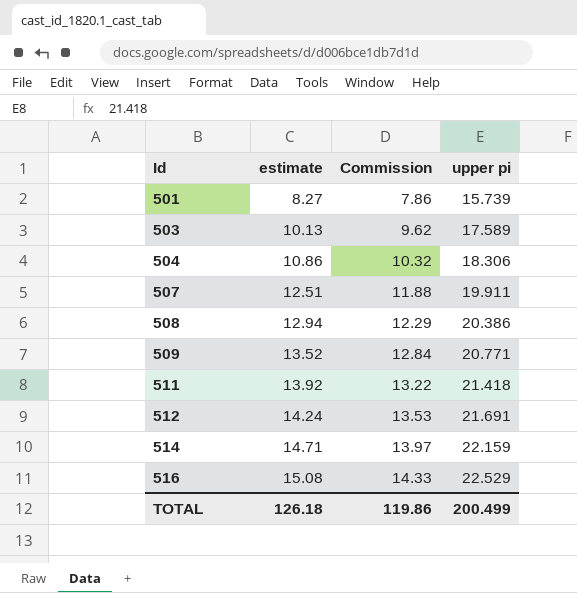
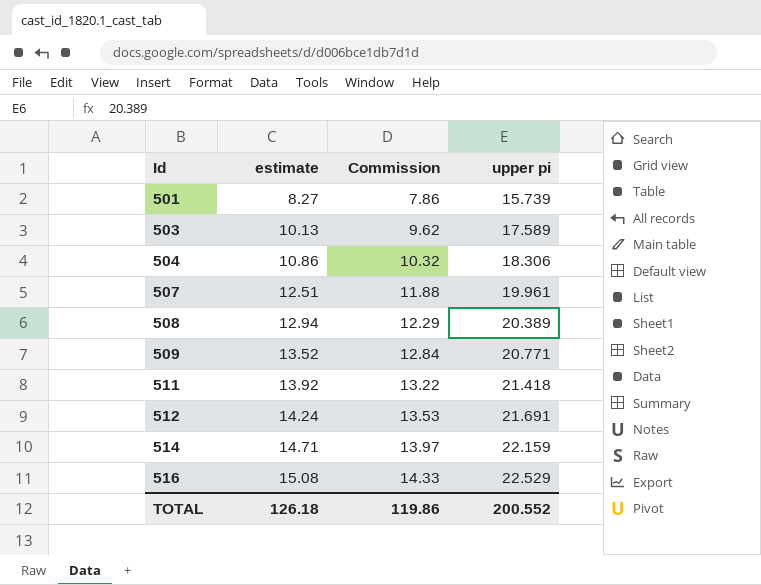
507 | upper pi: 19.911 -> 19.961
508 | upper pi: 20.386 -> 20.389
TOTAL | upper pi: 200.499 -> 200.552

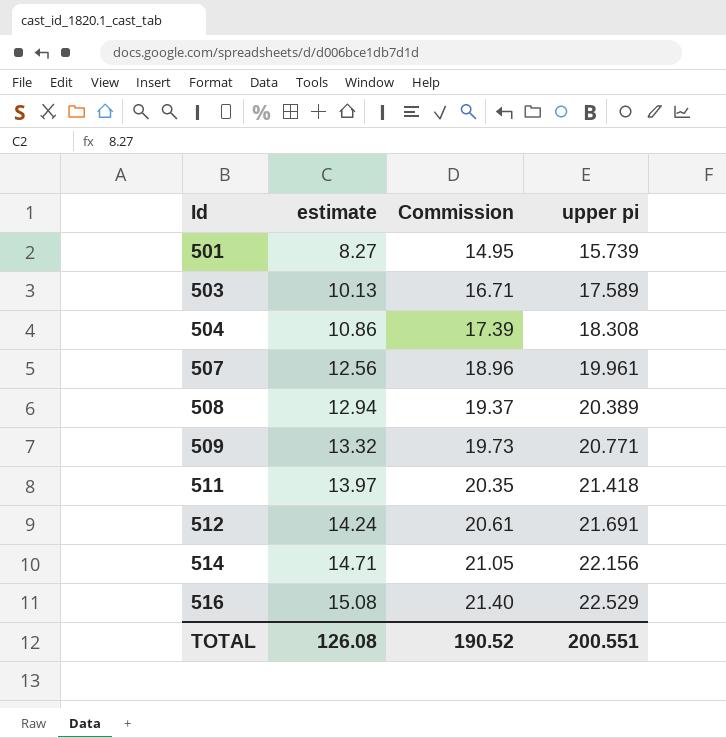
column Commission | formula: [estimate] * 0.95 -> [upper pi] * 0.95
504 | upper pi: 18.306 -> 18.308
507 | estimate: 12.51 -> 12.56
509 | estimate: 13.52 -> 13.32
511 | estimate: 13.92 -> 13.97
514 | upper pi: 22.159 -> 22.156
TOTAL | estimate: 126.18 -> 126.08
TOTAL | Commission: 119.86 -> 190.52
TOTAL | upper pi: 200.552 -> 200.551

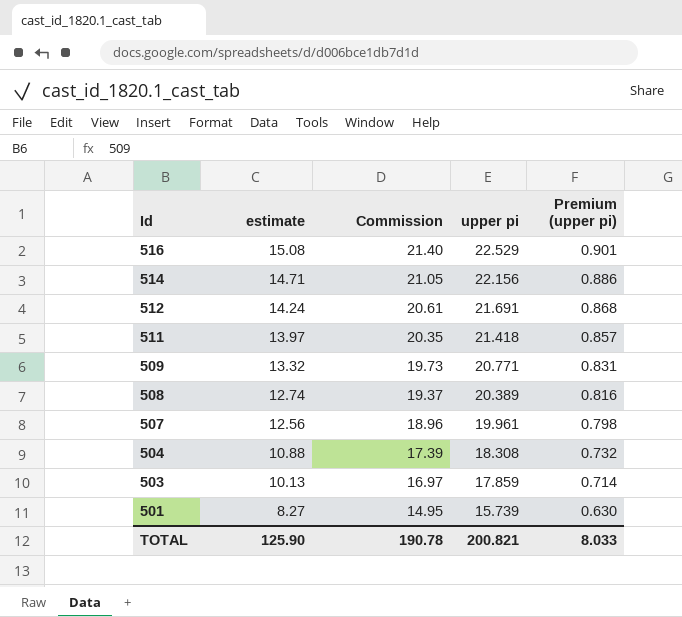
row order: Id ascending -> Id descending
column Premium (upper pi) | formula: none -> [upper pi] * 0.04
508 | estimate: 12.94 -> 12.74
504 | estimate: 10.86 -> 10.88
503 | Commission: 16.71 -> 16.97
503 | upper pi: 17.589 -> 17.859
TOTAL | estimate: 126.08 -> 125.90
TOTAL | Commission: 190.52 -> 190.78
TOTAL | upper pi: 200.551 -> 200.821

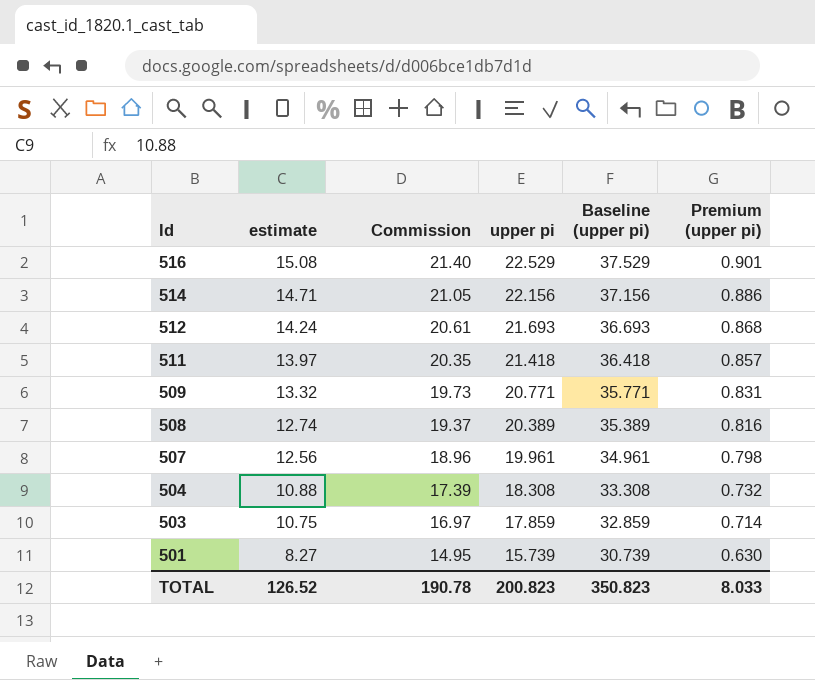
column Baseline (upper pi) | formula: none -> [upper pi] + 15
512 | upper pi: 21.691 -> 21.693
503 | estimate: 10.13 -> 10.75
TOTAL | estimate: 125.90 -> 126.52
TOTAL | upper pi: 200.821 -> 200.823

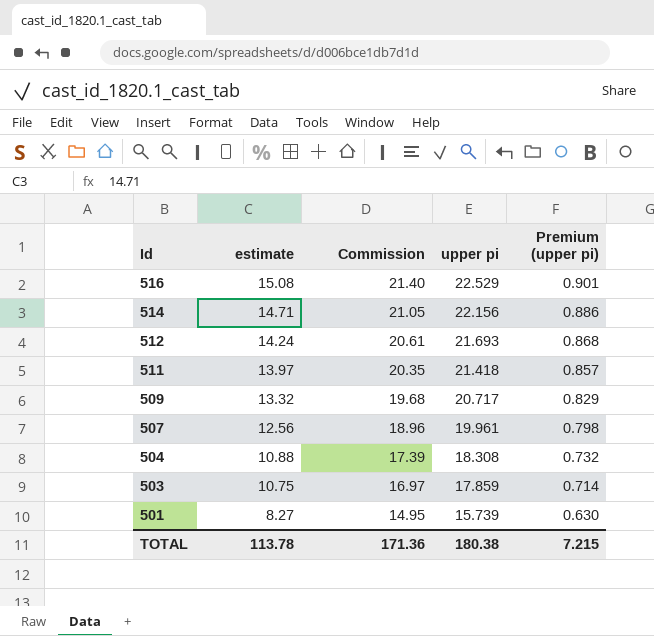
column Baseline (upper pi) | formula: [upper pi] + 15 -> none
row 508: 12.74 | 19.37 | 20.389 | 35.389 | 0.816 -> none
509 | Commission: 19.73 -> 19.68
509 | upper pi: 20.771 -> 20.717
509 | Premium (upper pi): 0.831 -> 0.829
TOTAL | estimate: 126.52 -> 113.78
TOTAL | Commission: 190.78 -> 171.36
TOTAL | upper pi: 200.823 -> 180.38
TOTAL | Premium (upper pi): 8.033 -> 7.215

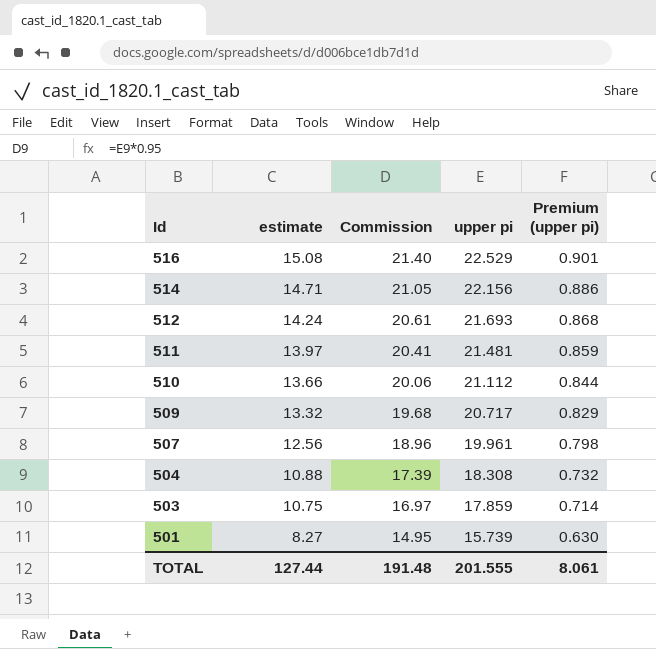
511 | Commission: 20.35 -> 20.41
511 | upper pi: 21.418 -> 21.481
511 | Premium (upper pi): 0.857 -> 0.859
row 510: none -> 13.66 | 20.06 | 21.112 | 0.844
TOTAL | estimate: 113.78 -> 127.44
TOTAL | Commission: 171.36 -> 191.48
TOTAL | upper pi: 180.38 -> 201.555
TOTAL | Premium (upper pi): 7.215 -> 8.061

